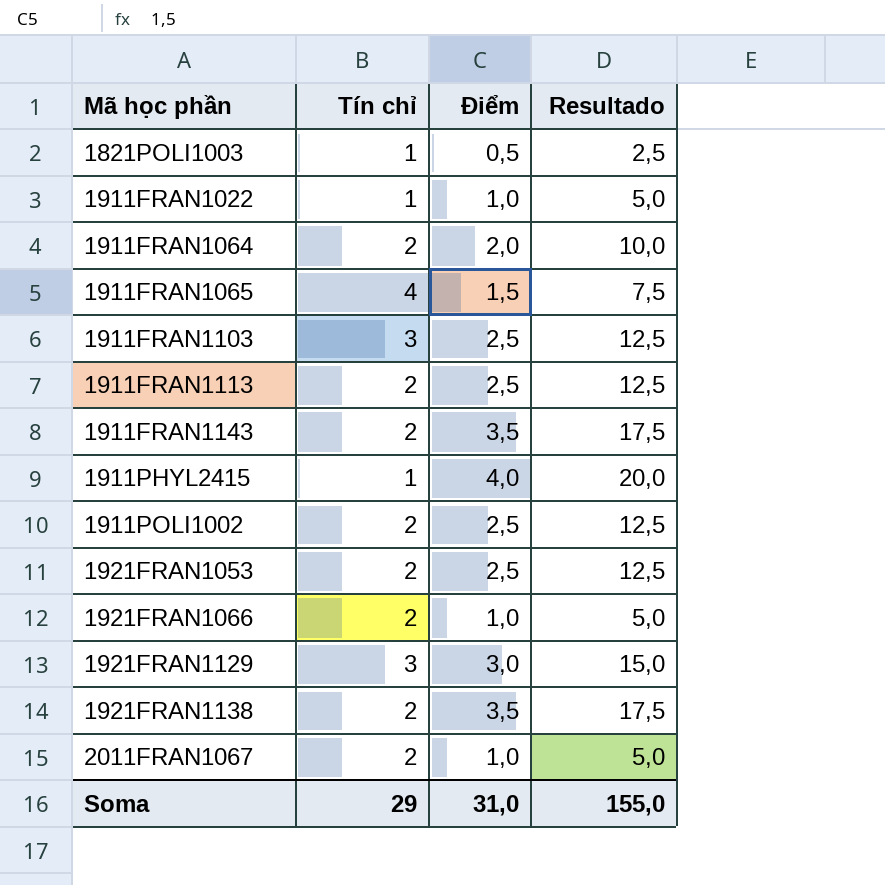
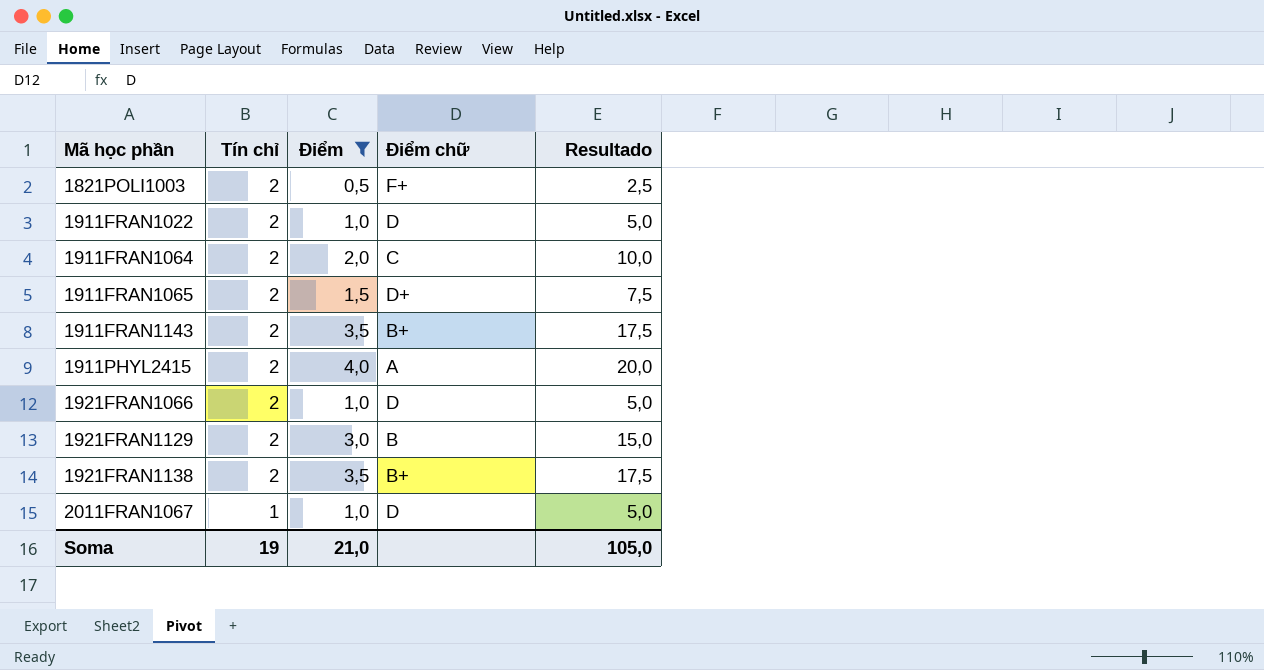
filter: none -> Điểm != 2,5
column Điểm chữ | position: none -> 4
1821POLI1003 | Tín chỉ: 1 -> 2
1911FRAN1022 | Tín chỉ: 1 -> 2
1911FRAN1065 | Tín chỉ: 4 -> 2
1911PHYL2415 | Tín chỉ: 1 -> 2
1921FRAN1129 | Tín chỉ: 3 -> 2
2011FRAN1067 | Tín chỉ: 2 -> 1
Soma | Tín chỉ: 29 -> 19
Soma | Điểm: 31,0 -> 21,0
Soma | Resultado: 155,0 -> 105,0

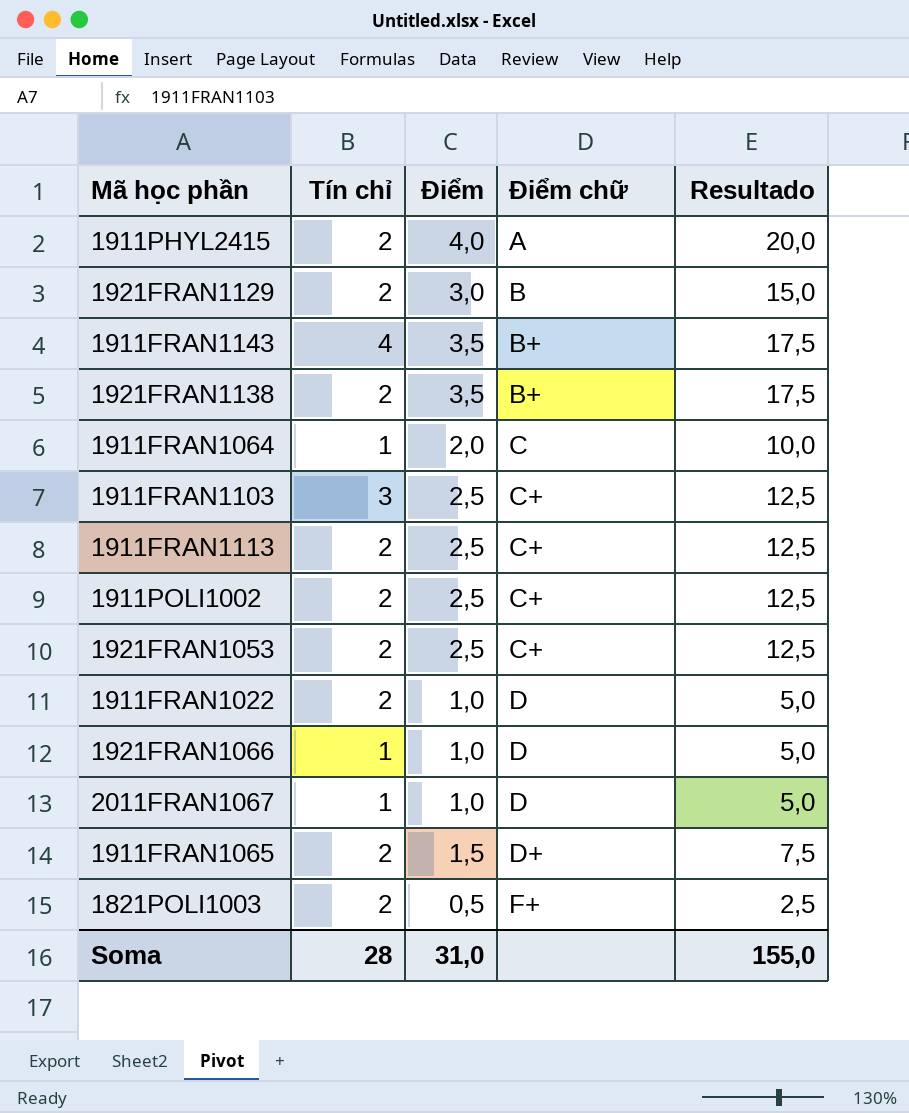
filter: Điểm != 2,5 -> none
row order: Mã học phần ascending -> Điểm chữ ascending
1911FRAN1143 | Tín chỉ: 2 -> 4
1911FRAN1064 | Tín chỉ: 2 -> 1
1921FRAN1066 | Tín chỉ: 2 -> 1
Soma | Tín chỉ: 19 -> 28
Soma | Điểm: 21,0 -> 31,0
Soma | Resultado: 105,0 -> 155,0

